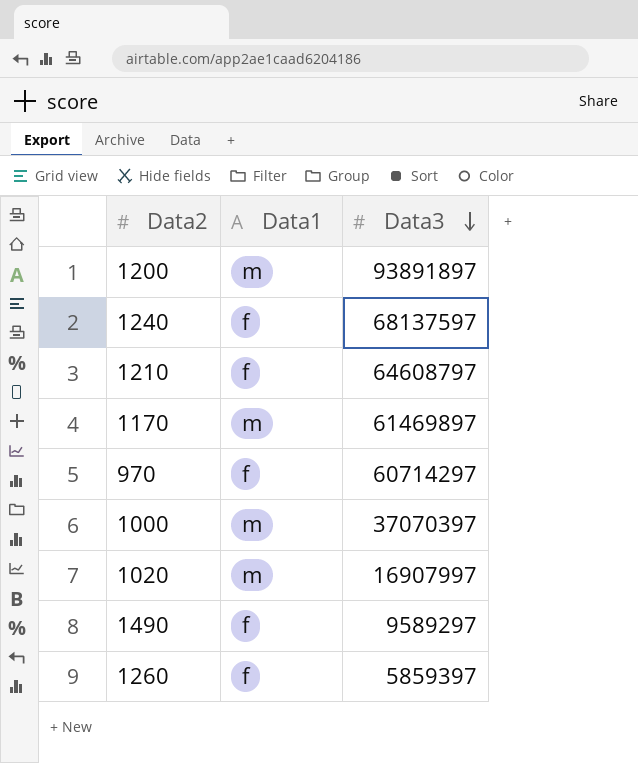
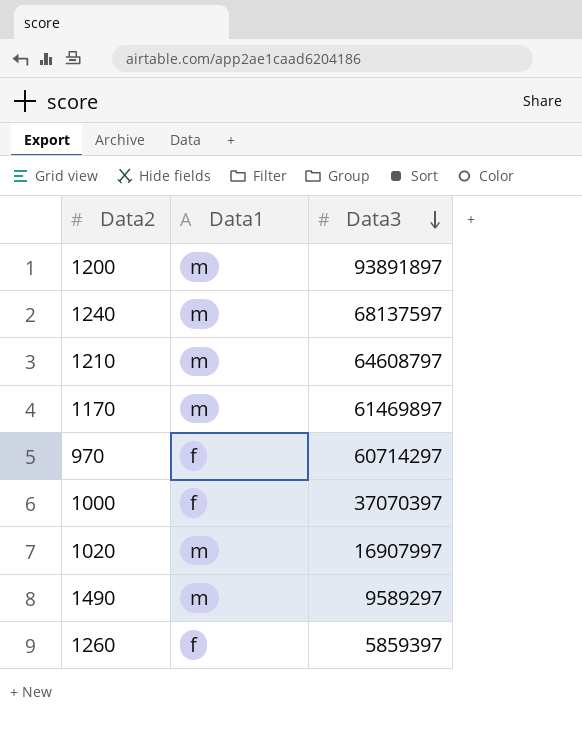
1240 | Data1: f -> m
1210 | Data1: f -> m
1000 | Data1: m -> f
1490 | Data1: f -> m

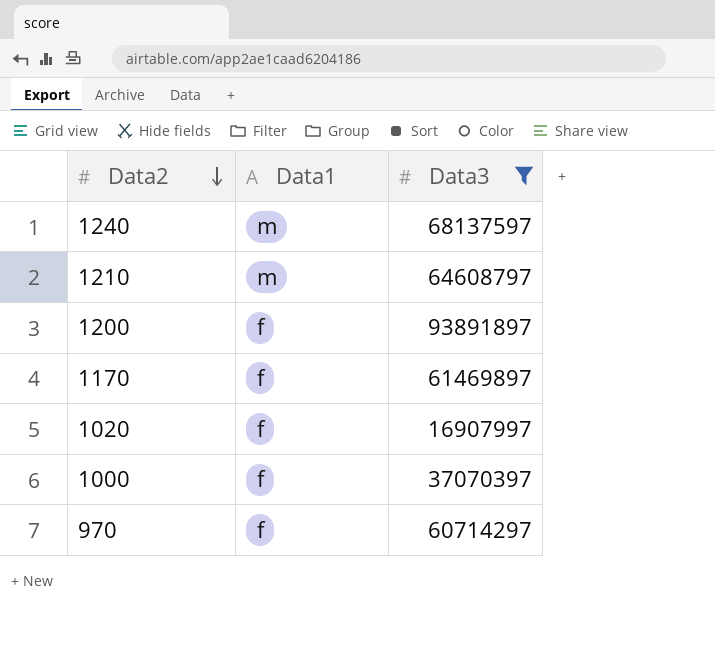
filter: none -> Data3 >= 16907997
row order: Data3 descending -> Data2 descending
1200 | Data1: m -> f
1170 | Data1: m -> f
1020 | Data1: m -> f

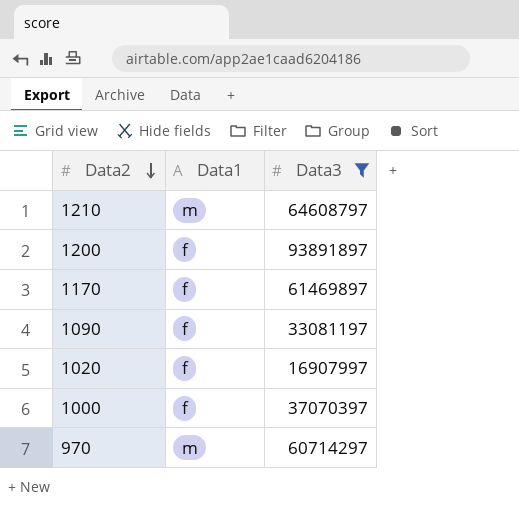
row 1240: m | 68137597 -> none
row 1090: none -> f | 33081197
970 | Data1: f -> m

